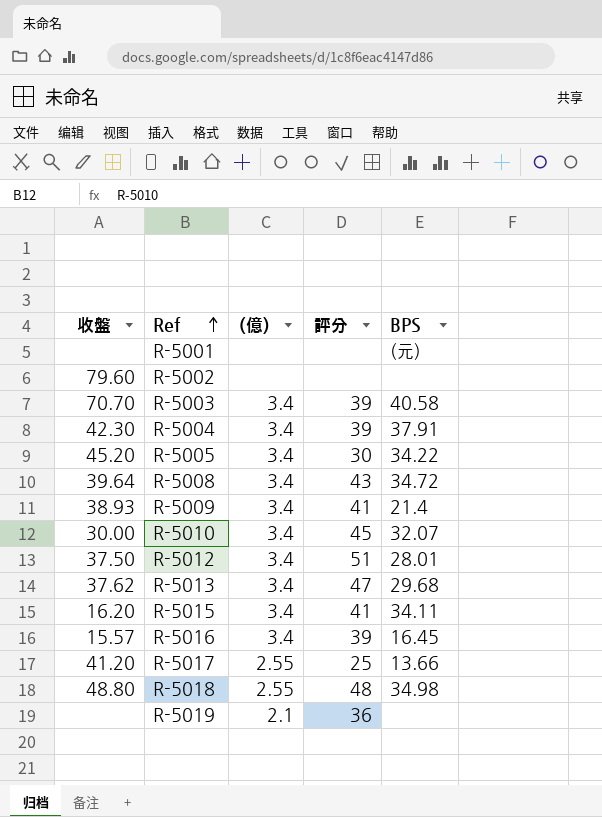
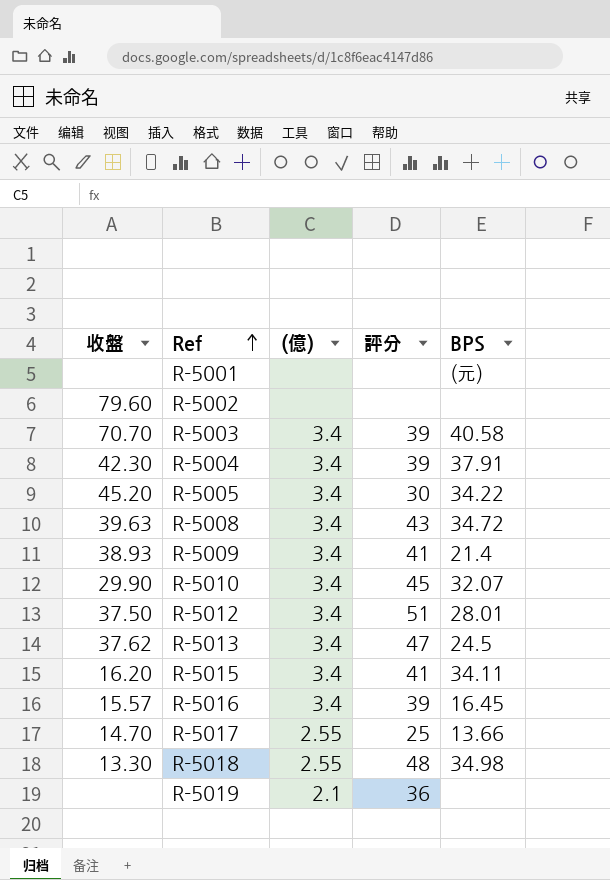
R-5008 | 收盤: 39.64 -> 39.63
R-5010 | 收盤: 30.00 -> 29.90
R-5013 | BPS: 29.68 -> 24.5
R-5017 | 收盤: 41.20 -> 14.70
R-5018 | 收盤: 48.80 -> 13.30

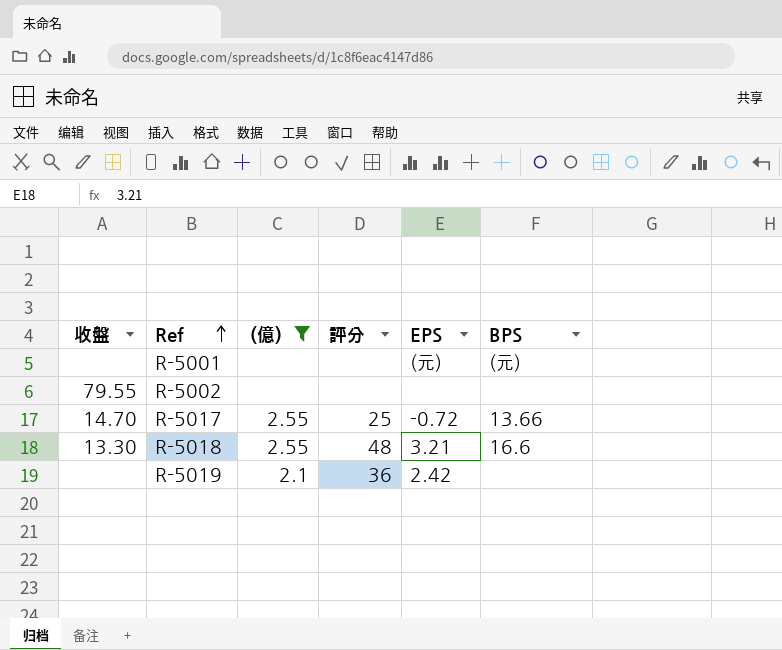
filter: none -> (億) != 3.4
column EPS | position: none -> 5
R-5002 | 收盤: 79.60 -> 79.55
R-5018 | BPS: 34.98 -> 16.6

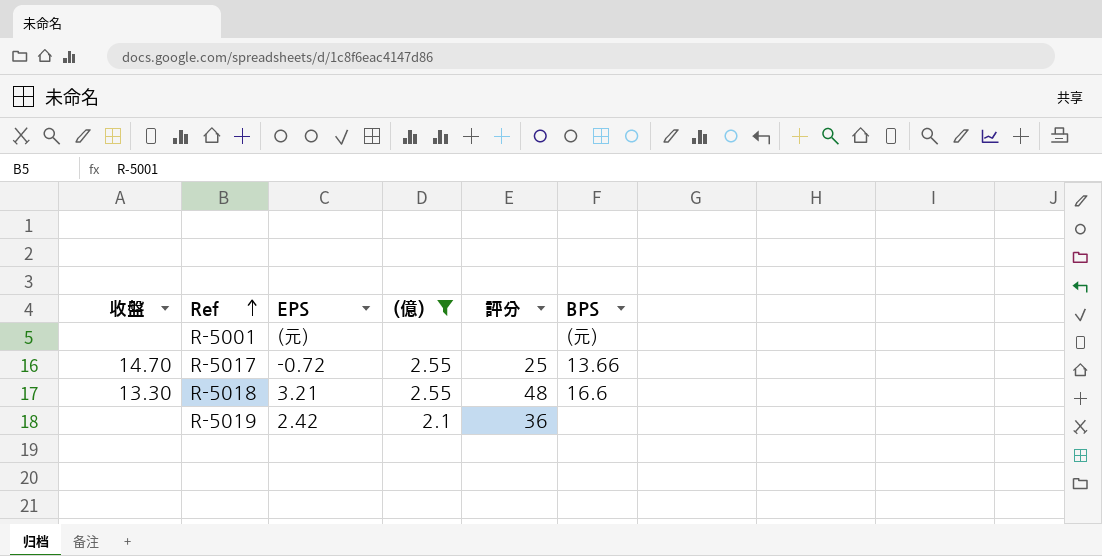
column EPS | position: 5 -> 3
row R-5002: 79.55 | none | none | none | none -> none

